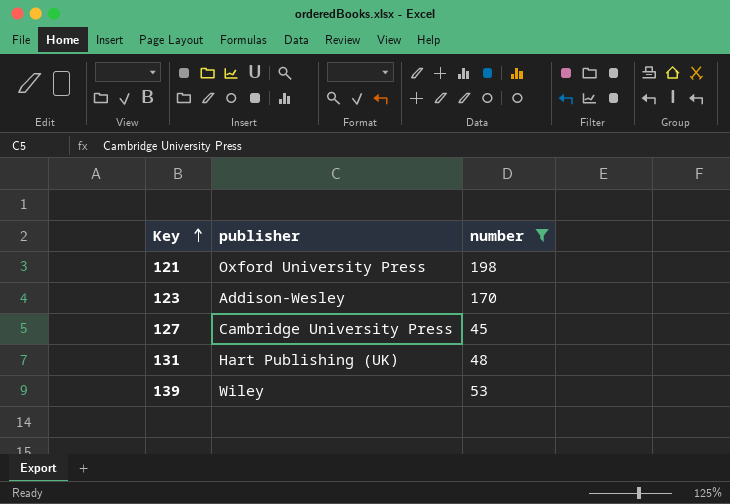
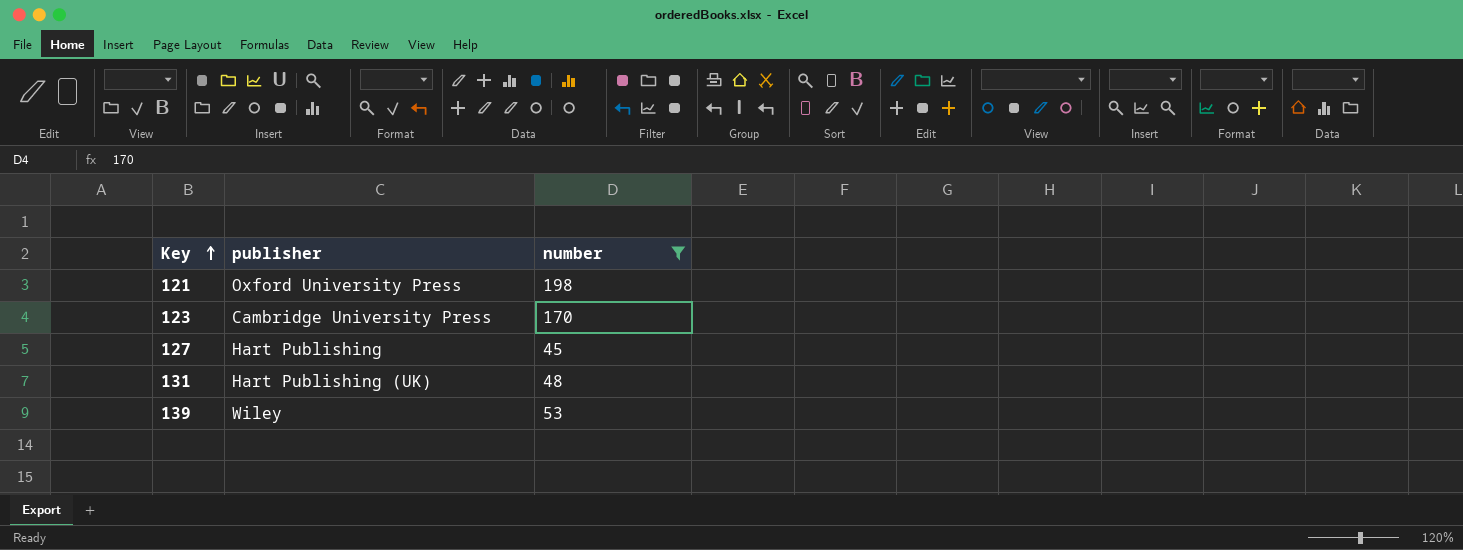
123 | publisher: Addison-Wesley -> Cambridge University Press
127 | publisher: Cambridge University Press -> Hart Publishing

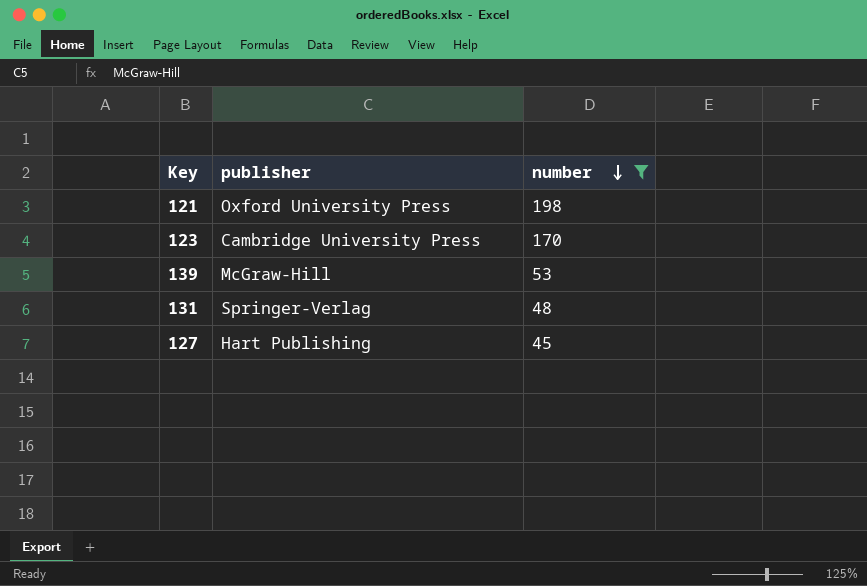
row order: Key ascending -> number descending
139 | publisher: Wiley -> McGraw-Hill
131 | publisher: Hart Publishing (UK) -> Springer-Verlag

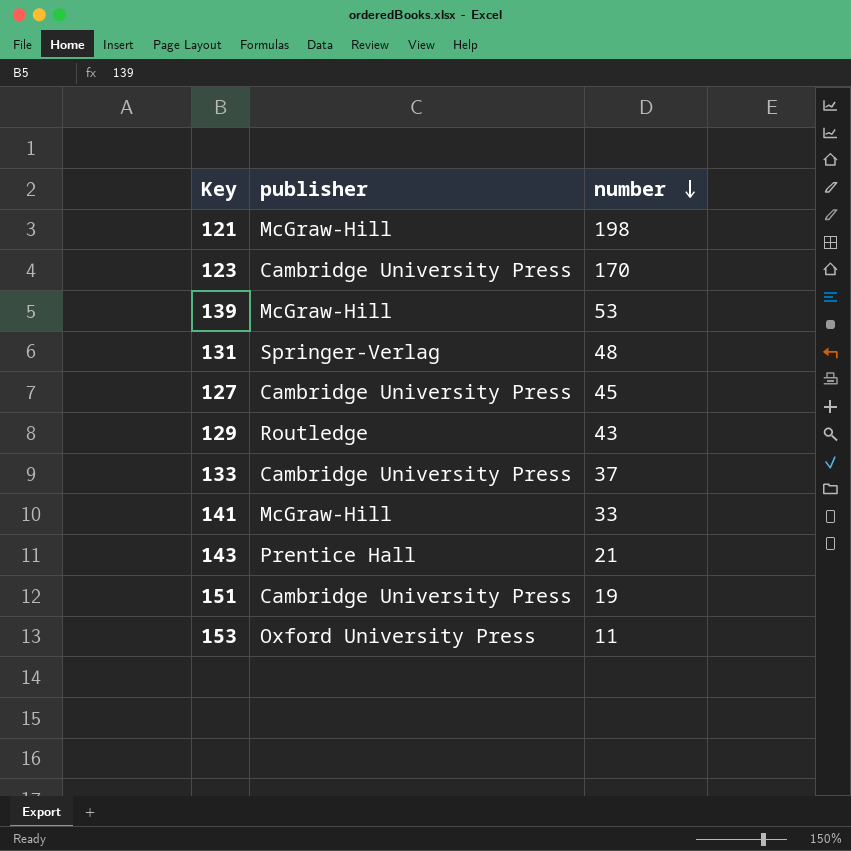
filter: number >= 45 -> none
121 | publisher: Oxford University Press -> McGraw-Hill
127 | publisher: Hart Publishing -> Cambridge University Press

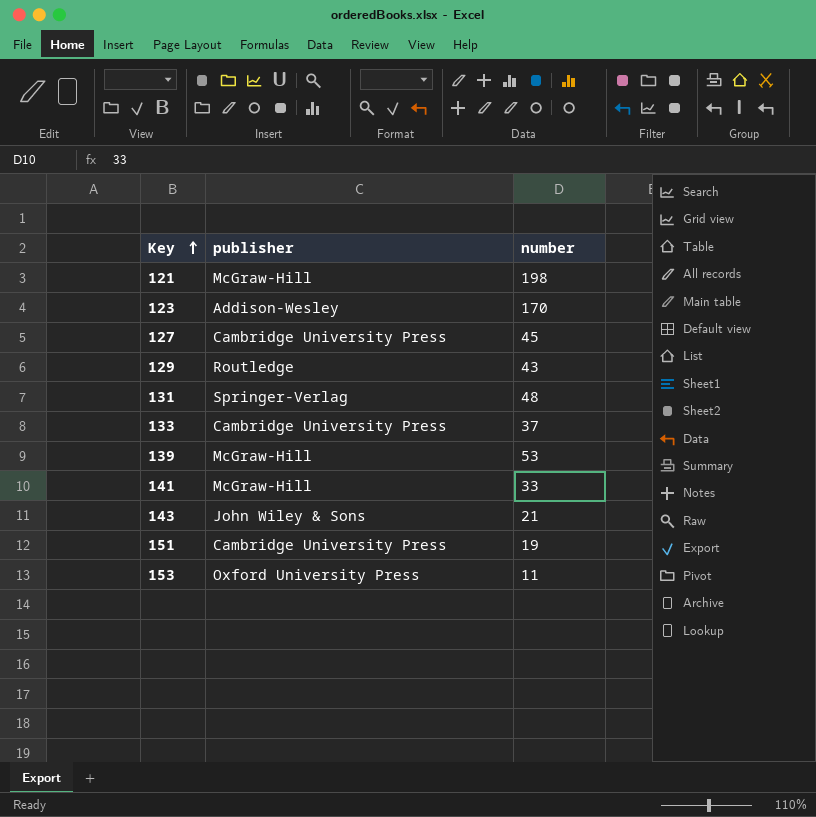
row order: number descending -> Key ascending
123 | publisher: Cambridge University Press -> Addison-Wesley
143 | publisher: Prentice Hall -> John Wiley & Sons

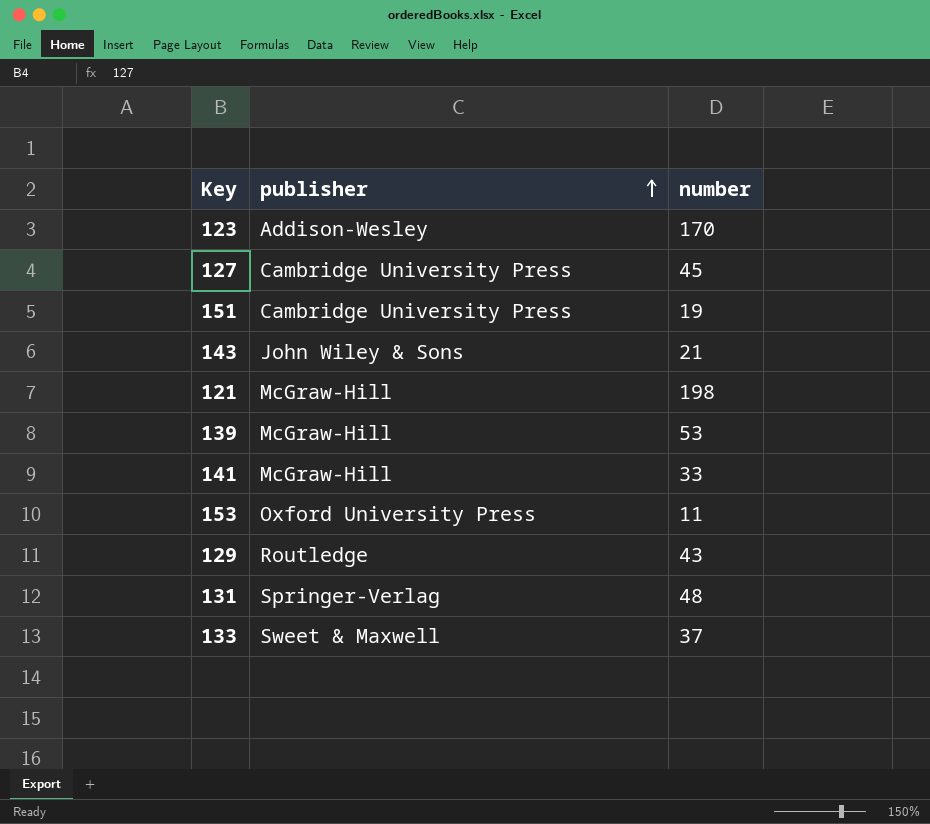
row order: Key ascending -> publisher ascending
133 | publisher: Cambridge University Press -> Sweet & Maxwell

